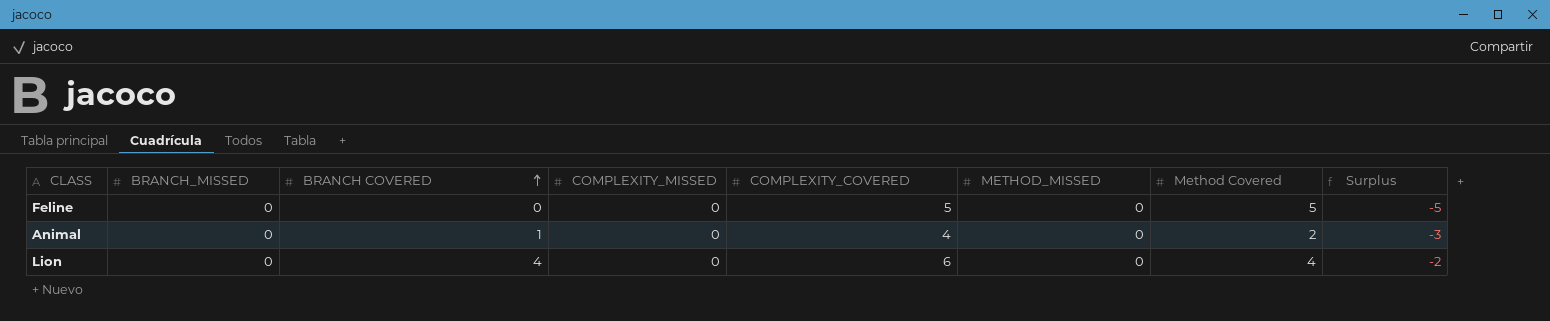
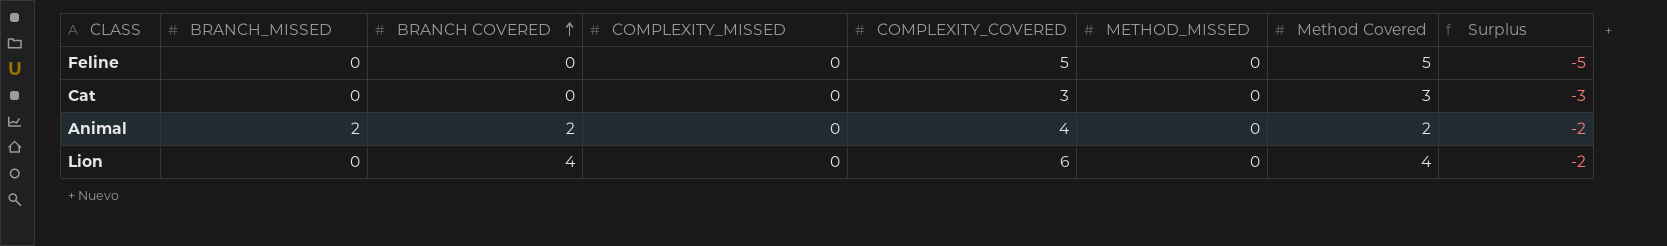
row Cat: none -> 0 | 0 | 0 | 3 | 0 | 3 | -3
Animal | BRANCH_MISSED: 0 -> 2
Animal | BRANCH COVERED: 1 -> 2
Animal | Surplus: -3 -> -2

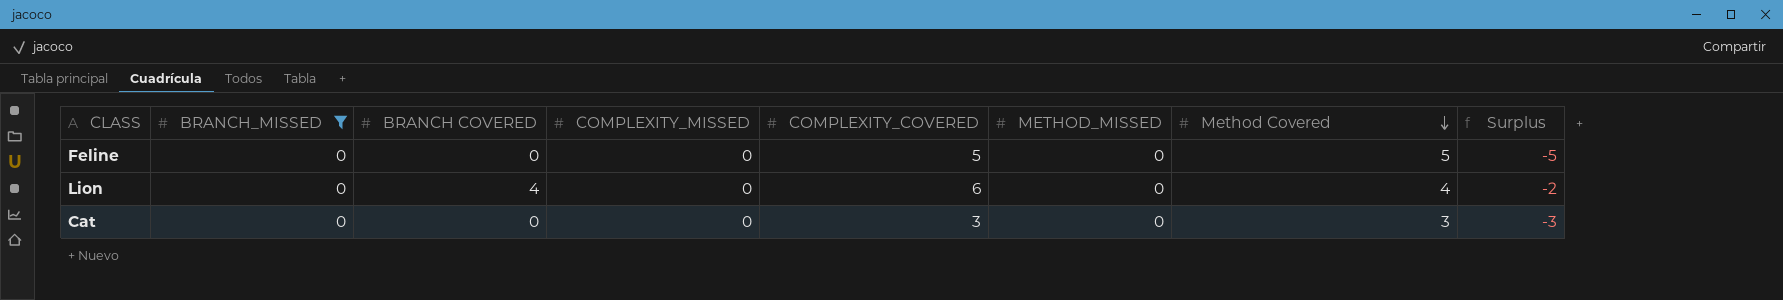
filter: none -> BRANCH_MISSED = 0
row order: BRANCH COVERED ascending -> Method Covered descending

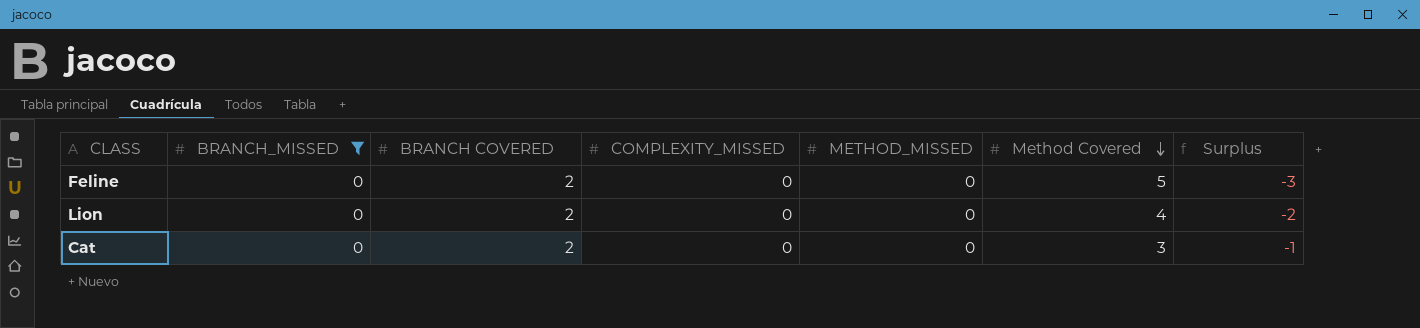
column COMPLEXITY_COVERED | position: 5 -> none
column Surplus | formula: [BRANCH COVERED] - [COMPLEXITY_COVERED] -> [BRANCH COVERED] - [Method Covered]
Feline | BRANCH COVERED: 0 -> 2
Lion | BRANCH COVERED: 4 -> 2
Cat | BRANCH COVERED: 0 -> 2

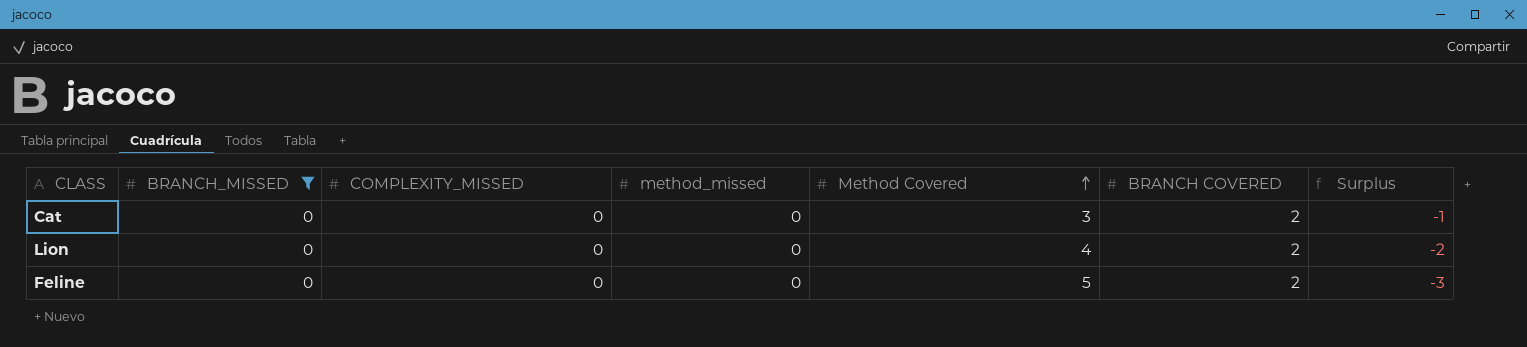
row order: Method Covered descending -> Method Covered ascending
column name: METHOD_MISSED -> method_missed
column BRANCH COVERED | position: 3 -> 6

